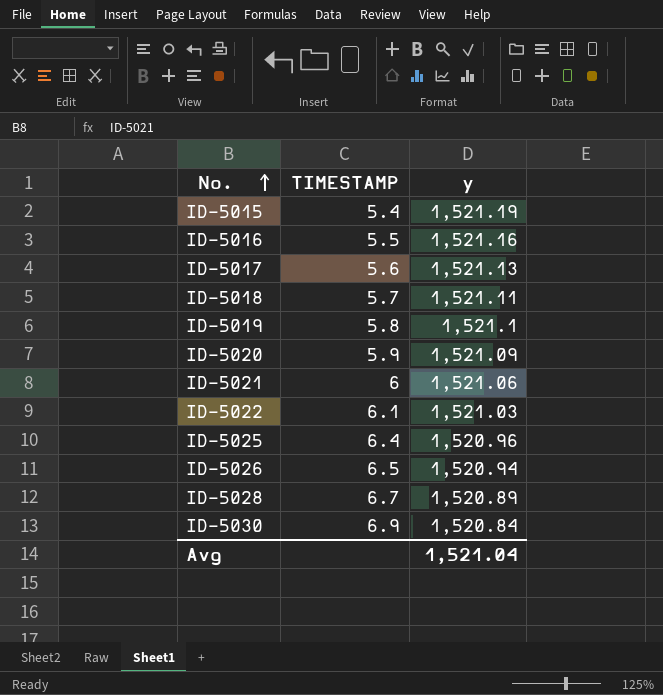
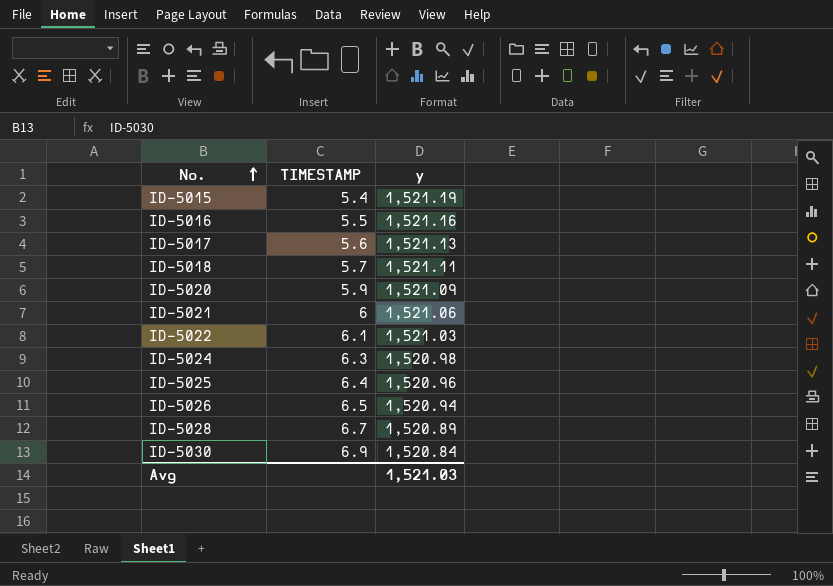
row ID-5019: 5.8 | 1,521.1 -> none
row ID-5024: none -> 6.3 | 1,520.98
Avg | y: 1,521.04 -> 1,521.03

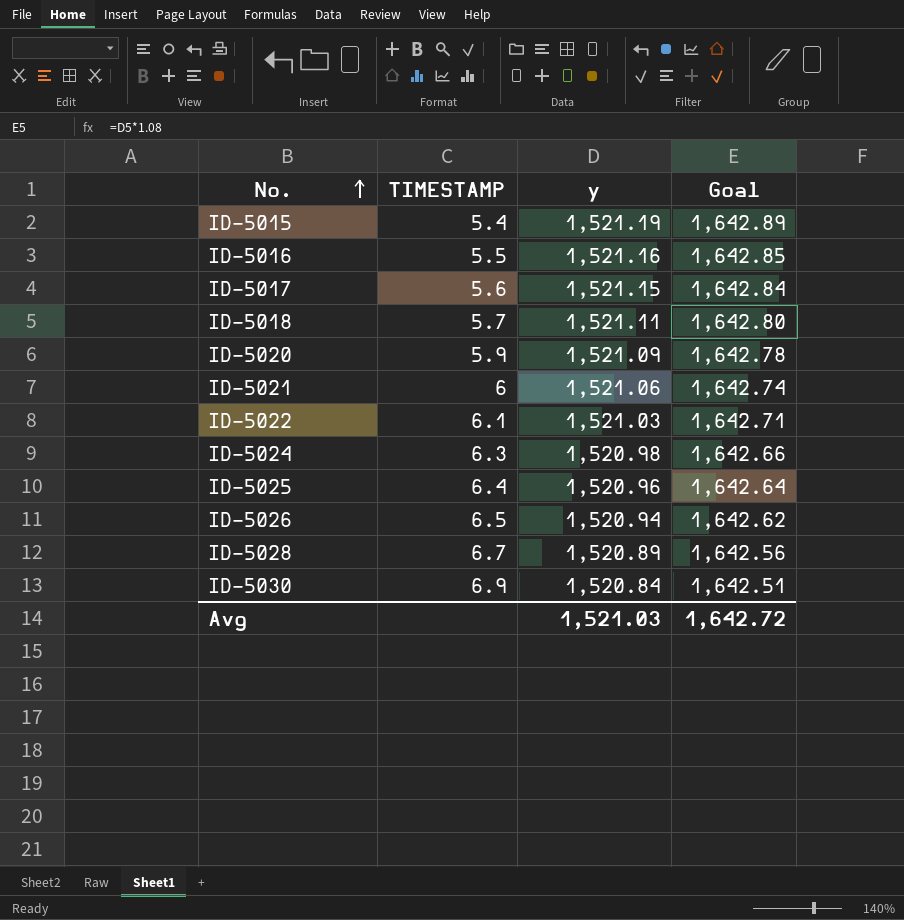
column Goal | formula: none -> [y] * 1.08
ID-5017 | y: 1,521.13 -> 1,521.15

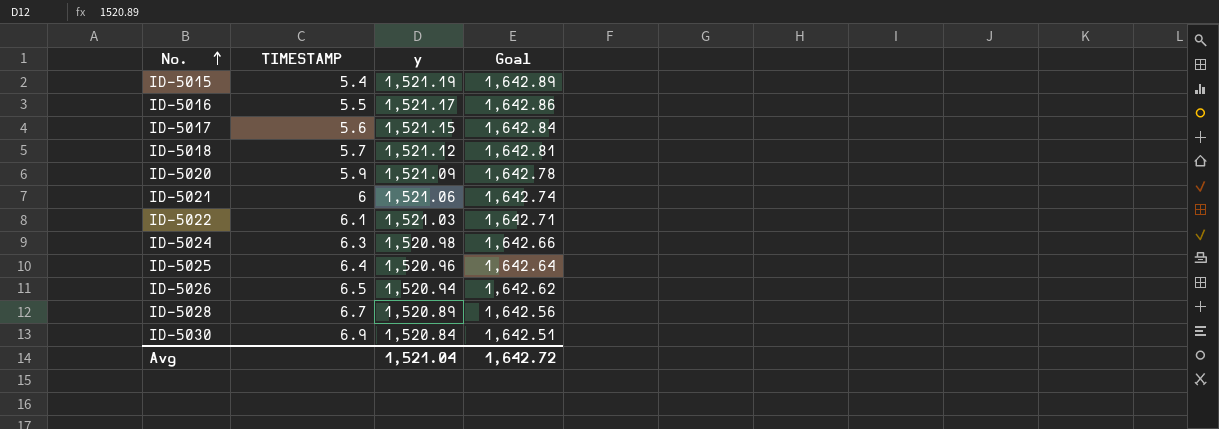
ID-5016 | y: 1,521.16 -> 1,521.17
ID-5016 | Goal: 1,642.85 -> 1,642.86
ID-5018 | y: 1,521.11 -> 1,521.12
ID-5018 | Goal: 1,642.80 -> 1,642.81
Avg | y: 1,521.03 -> 1,521.04

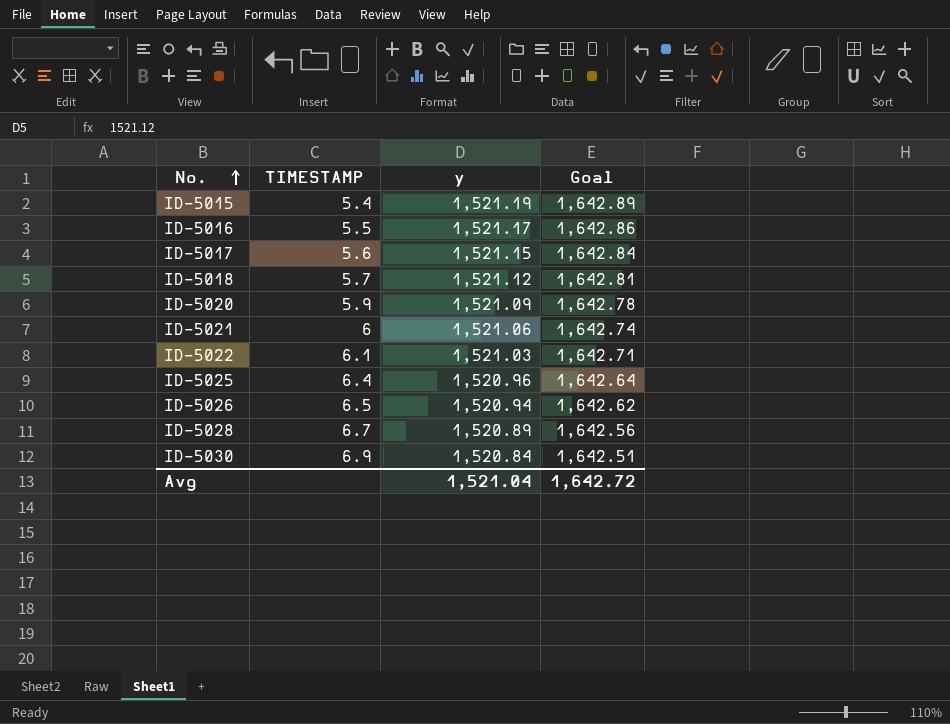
row ID-5024: 6.3 | 1,520.98 | 1,642.66 -> none

